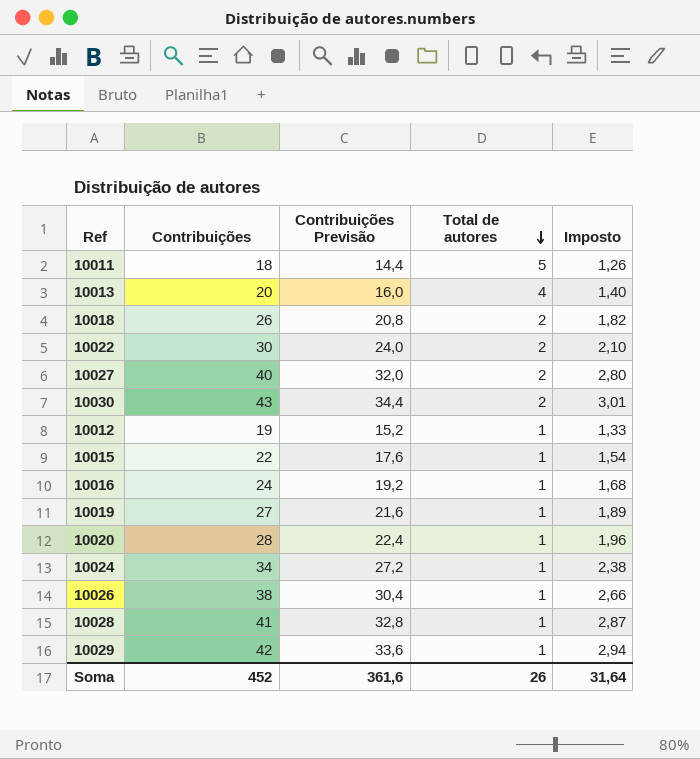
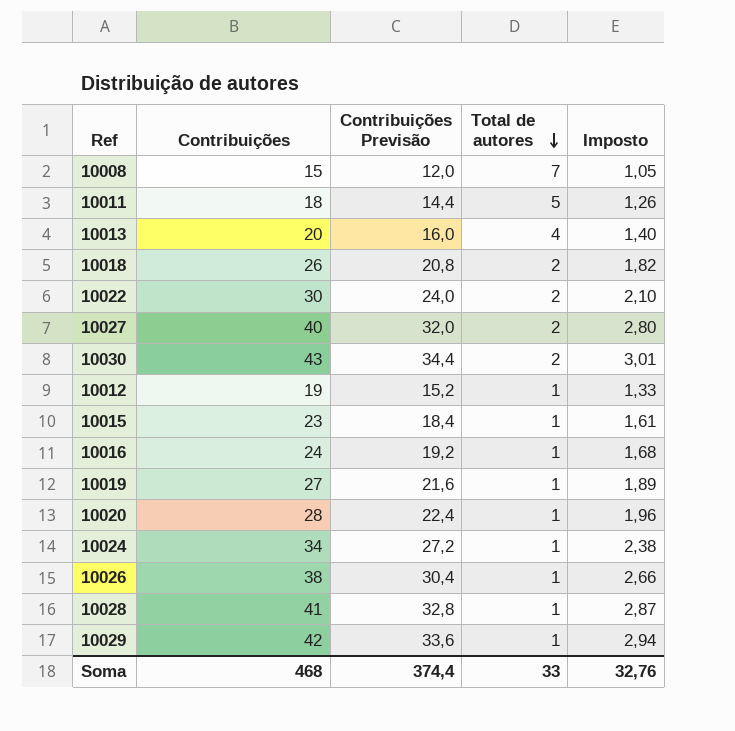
row 10008: none -> 15 | 12,0 | 7 | 1,05
10015 | Contribuições: 22 -> 23
10015 | Contribuições Previsão: 17,6 -> 18,4
10015 | Imposto: 1,54 -> 1,61
Soma | Contribuições: 452 -> 468
Soma | Contribuições Previsão: 361,6 -> 374,4
Soma | Total de autores: 26 -> 33
Soma | Imposto: 31,64 -> 32,76

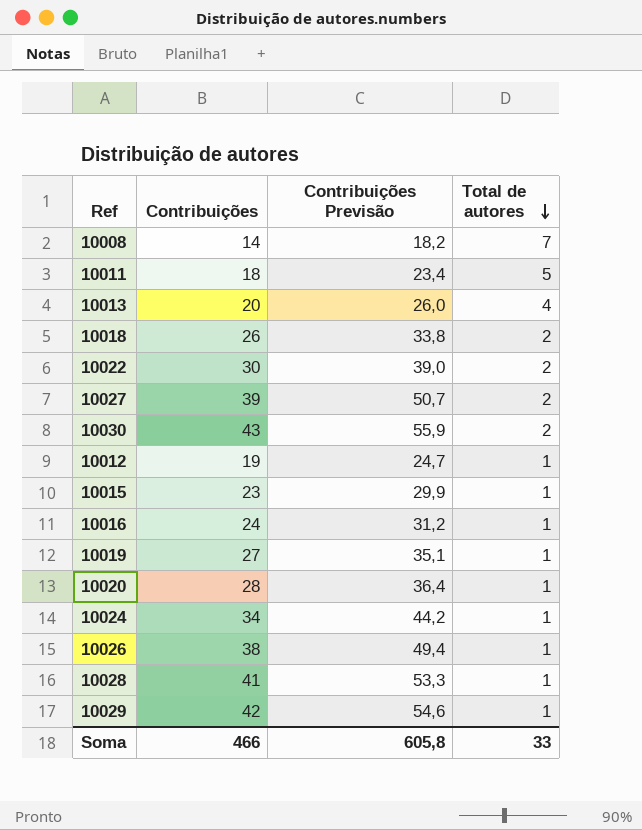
column Imposto | formula: [Contribuições] * 0,07 -> none
column Contribuições Previsão | formula: [Contribuições] * 0,8 -> [Contribuições] * 1,3
10008 | Contribuições: 15 -> 14
10027 | Contribuições: 40 -> 39
Soma | Contribuições: 468 -> 466
Soma | Contribuições Previsão: 374,4 -> 605,8

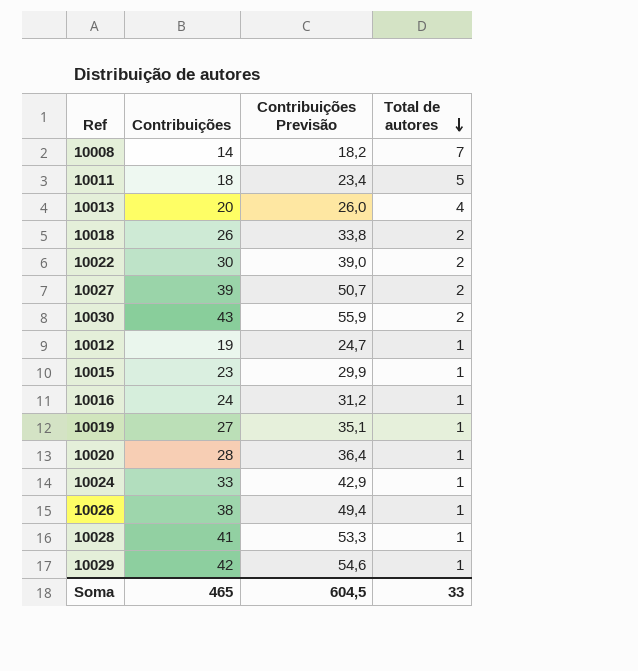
10024 | Contribuições: 34 -> 33
10024 | Contribuições Previsão: 44,2 -> 42,9
Soma | Contribuições: 466 -> 465
Soma | Contribuições Previsão: 605,8 -> 604,5

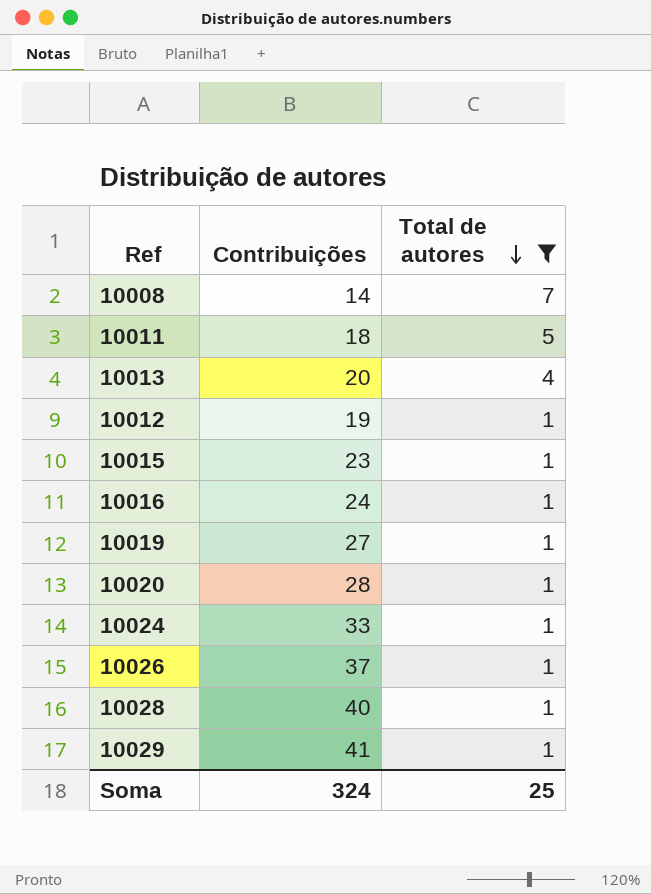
filter: none -> Total de autores != 2
column Contribuições Previsão | formula: [Contribuições] * 1,3 -> none
10026 | Contribuições: 38 -> 37
10028 | Contribuições: 41 -> 40
10029 | Contribuições: 42 -> 41
Soma | Contribuições: 465 -> 324
Soma | Total de autores: 33 -> 25

